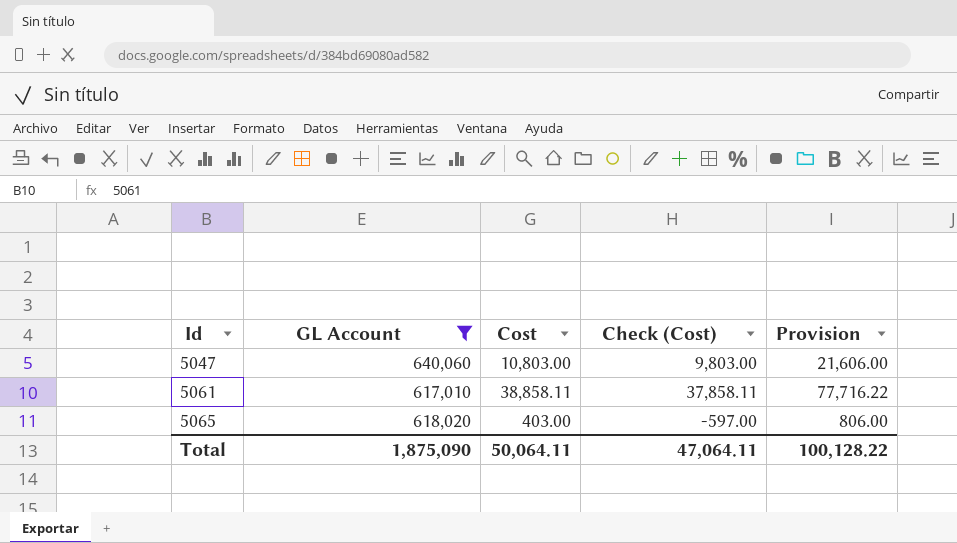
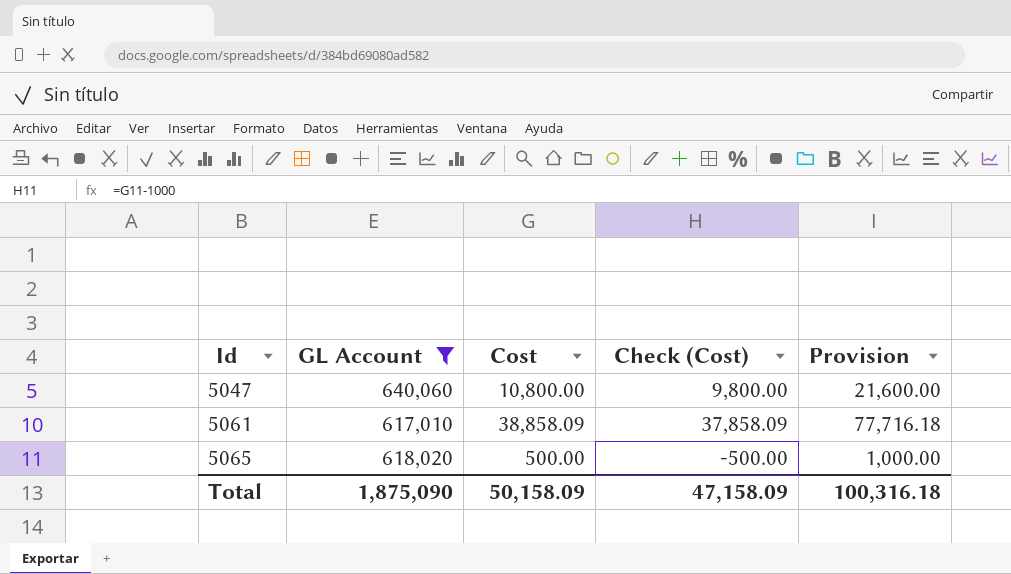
5047 | Cost: 10,803.00 -> 10,800.00
5047 | Check (Cost): 9,803.00 -> 9,800.00
5047 | Provision: 21,606.00 -> 21,600.00
5061 | Cost: 38,858.11 -> 38,858.09
5061 | Check (Cost): 37,858.11 -> 37,858.09
5061 | Provision: 77,716.22 -> 77,716.18
5065 | Cost: 403.00 -> 500.00
5065 | Check (Cost): -597.00 -> -500.00
5065 | Provision: 806.00 -> 1,000.00
Total | Cost: 50,064.11 -> 50,158.09
Total | Check (Cost): 47,064.11 -> 47,158.09
Total | Provision: 100,128.22 -> 100,316.18

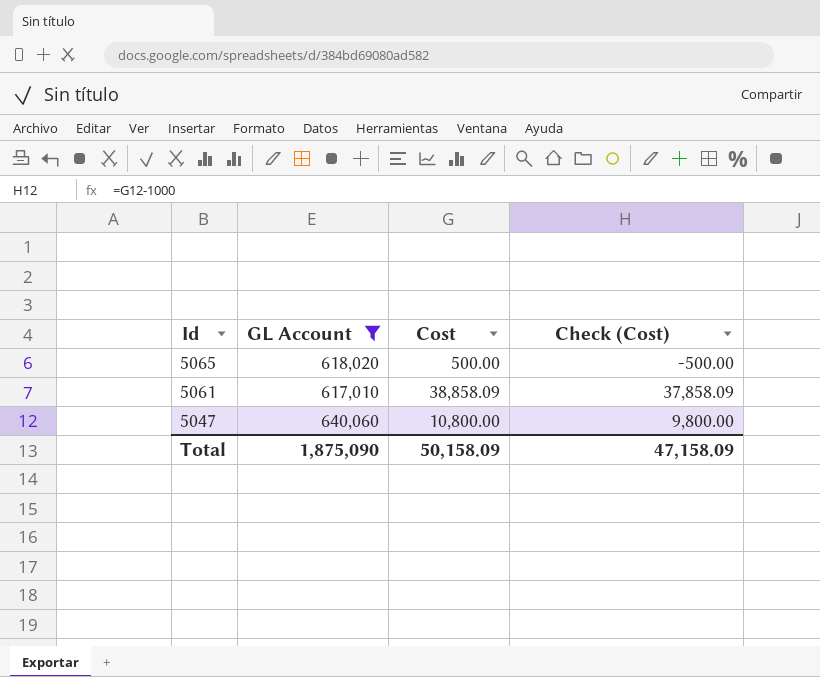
row order: Id ascending -> Id descending
column Provision | formula: [Cost] * 2 -> none

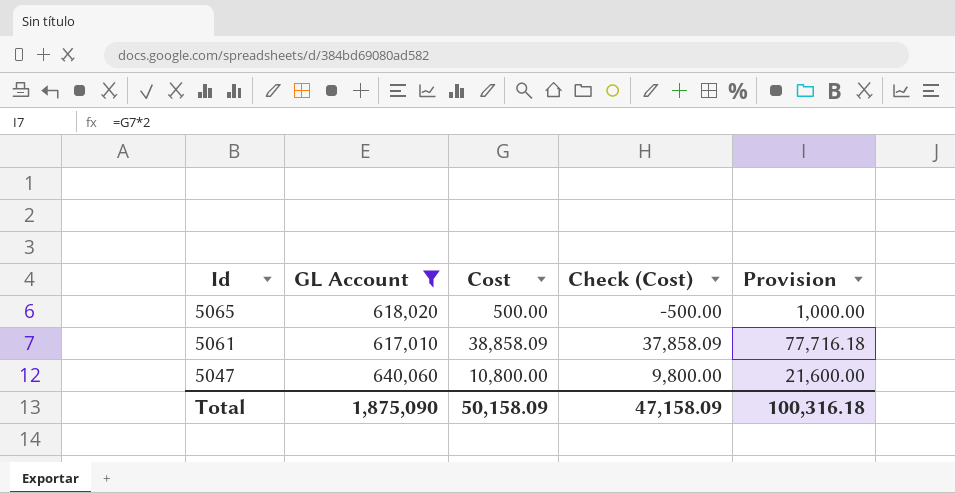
column Provision | formula: none -> [Cost] * 2

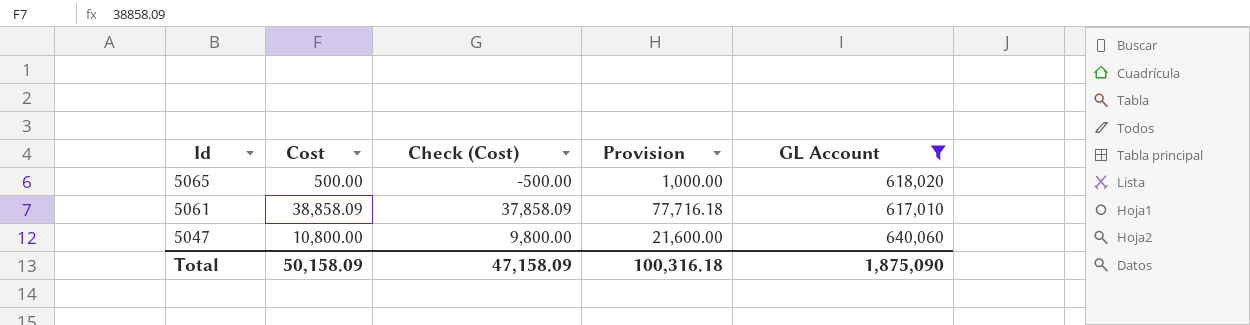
column GL Account | position: 2 -> 5

